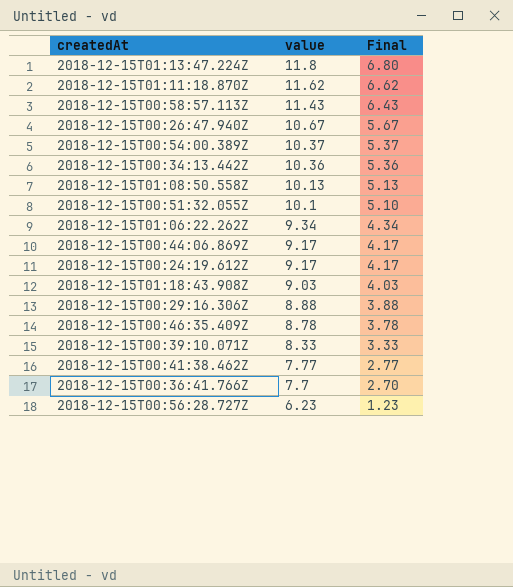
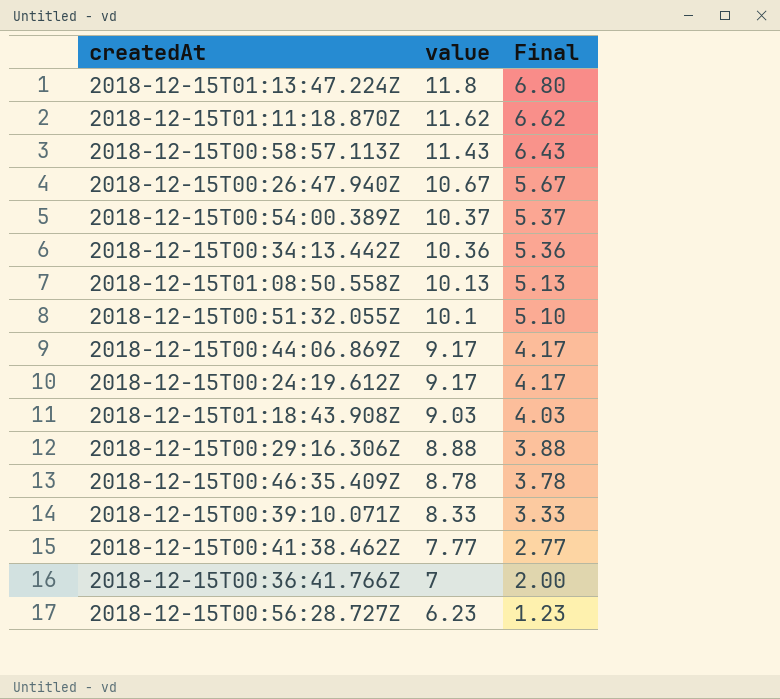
row 2018-12-15T01:06:22.262Z: 9.34 | 4.34 -> none
2018-12-15T00:36:41.766Z | value: 7.7 -> 7
2018-12-15T00:36:41.766Z | Final: 2.70 -> 2.00

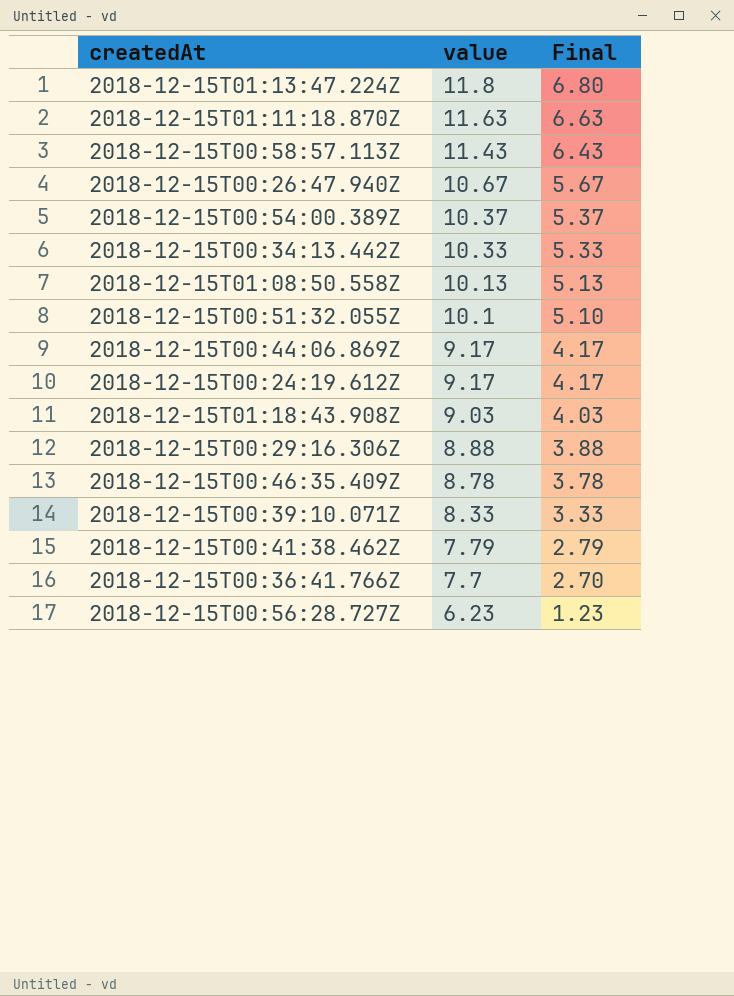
2018-12-15T01:11:18.870Z | value: 11.62 -> 11.63
2018-12-15T01:11:18.870Z | Final: 6.62 -> 6.63
2018-12-15T00:34:13.442Z | value: 10.36 -> 10.33
2018-12-15T00:34:13.442Z | Final: 5.36 -> 5.33
2018-12-15T00:41:38.462Z | value: 7.77 -> 7.79
2018-12-15T00:41:38.462Z | Final: 2.77 -> 2.79
2018-12-15T00:36:41.766Z | value: 7 -> 7.7
2018-12-15T00:36:41.766Z | Final: 2.00 -> 2.70

